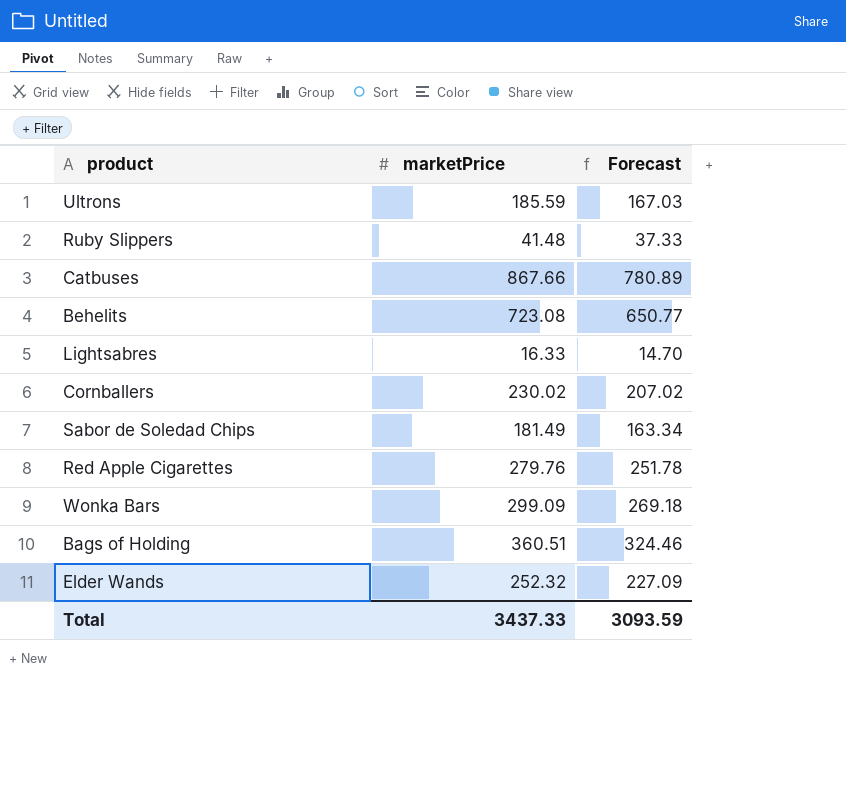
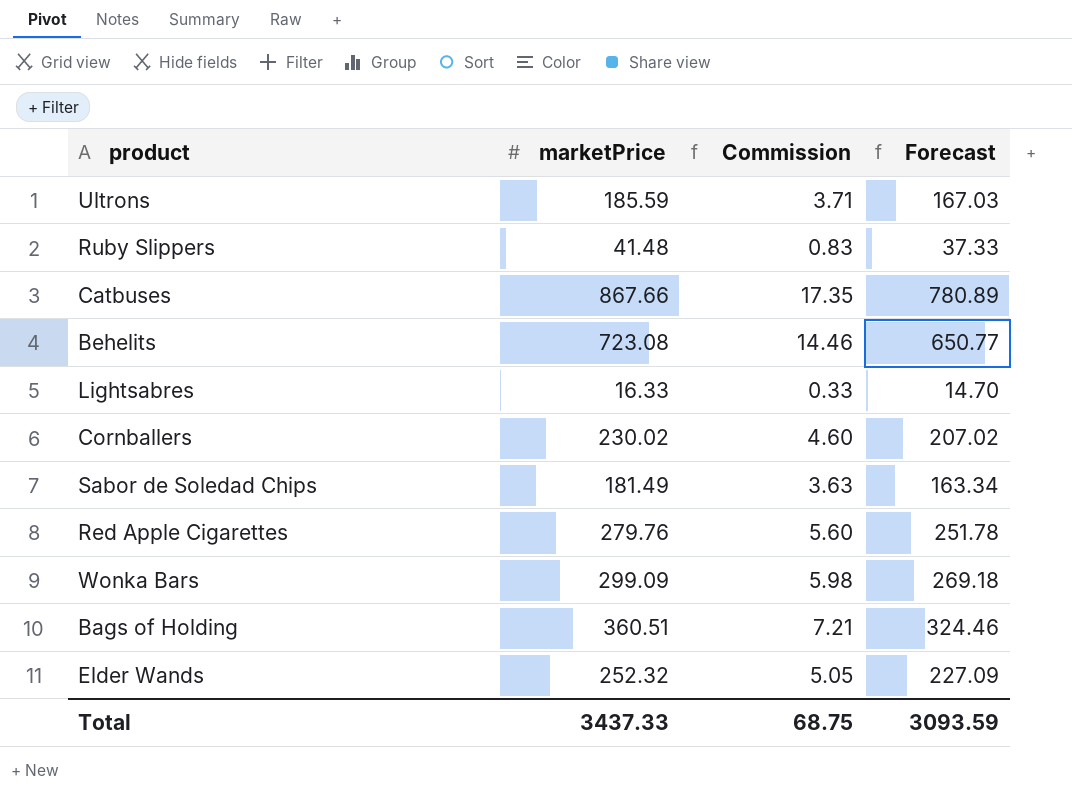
column Commission | formula: none -> [marketPrice] * 0.02

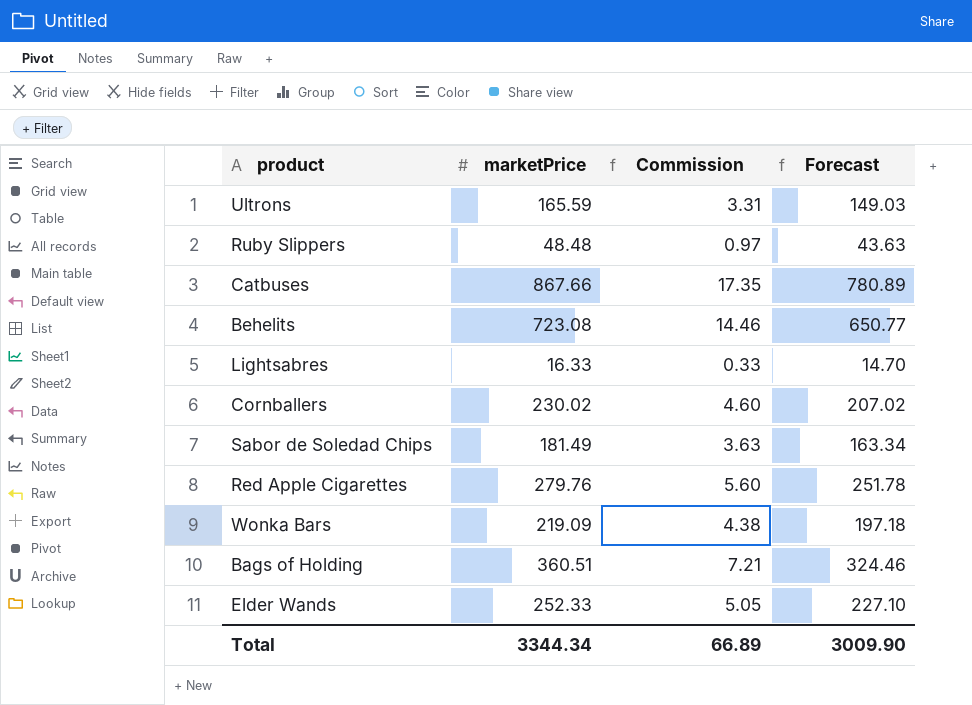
Ultrons | marketPrice: 185.59 -> 165.59
Ultrons | Commission: 3.71 -> 3.31
Ultrons | Forecast: 167.03 -> 149.03
Ruby Slippers | marketPrice: 41.48 -> 48.48
Ruby Slippers | Commission: 0.83 -> 0.97
Ruby Slippers | Forecast: 37.33 -> 43.63
Wonka Bars | marketPrice: 299.09 -> 219.09
Wonka Bars | Commission: 5.98 -> 4.38
Wonka Bars | Forecast: 269.18 -> 197.18
Elder Wands | marketPrice: 252.32 -> 252.33
Elder Wands | Forecast: 227.09 -> 227.10
Total | marketPrice: 3437.33 -> 3344.34
Total | Commission: 68.75 -> 66.89
Total | Forecast: 3093.59 -> 3009.90

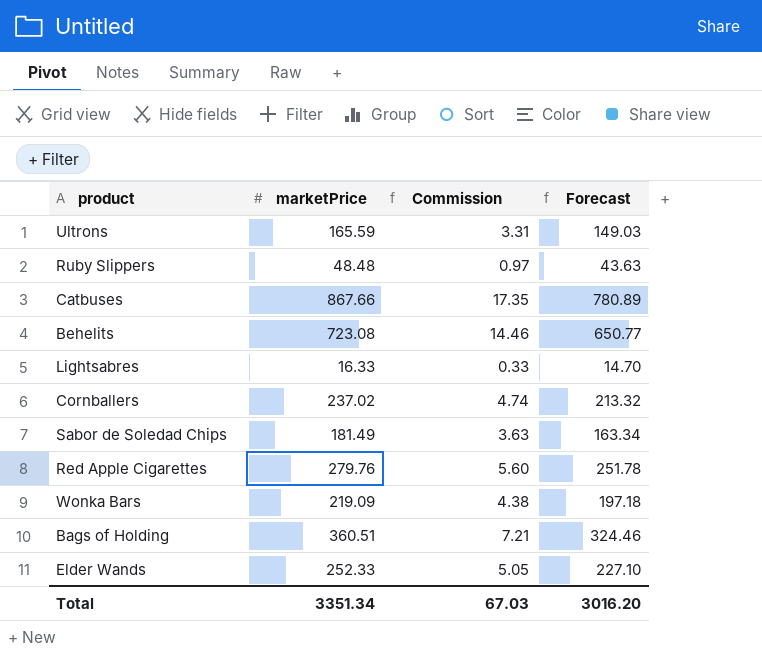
Cornballers | marketPrice: 230.02 -> 237.02
Cornballers | Commission: 4.60 -> 4.74
Cornballers | Forecast: 207.02 -> 213.32
Total | marketPrice: 3344.34 -> 3351.34
Total | Commission: 66.89 -> 67.03
Total | Forecast: 3009.90 -> 3016.20

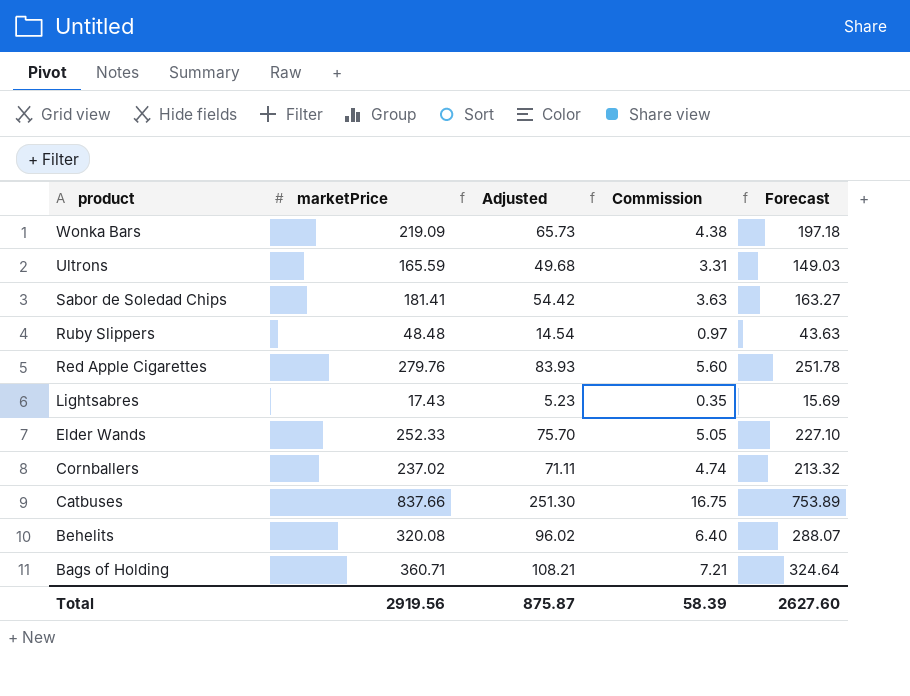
row order: none -> product descending
column Adjusted | formula: none -> [marketPrice] * 0.3
Sabor de Soledad Chips | marketPrice: 181.49 -> 181.41
Sabor de Soledad Chips | Forecast: 163.34 -> 163.27
Lightsabres | marketPrice: 16.33 -> 17.43
Lightsabres | Commission: 0.33 -> 0.35
Lightsabres | Forecast: 14.70 -> 15.69
Catbuses | marketPrice: 867.66 -> 837.66
Catbuses | Commission: 17.35 -> 16.75
Catbuses | Forecast: 780.89 -> 753.89
Behelits | marketPrice: 723.08 -> 320.08
Behelits | Commission: 14.46 -> 6.40
Behelits | Forecast: 650.77 -> 288.07
Bags of Holding | marketPrice: 360.51 -> 360.71
Bags of Holding | Forecast: 324.46 -> 324.64
Total | marketPrice: 3351.34 -> 2919.56
Total | Commission: 67.03 -> 58.39
Total | Forecast: 3016.20 -> 2627.60

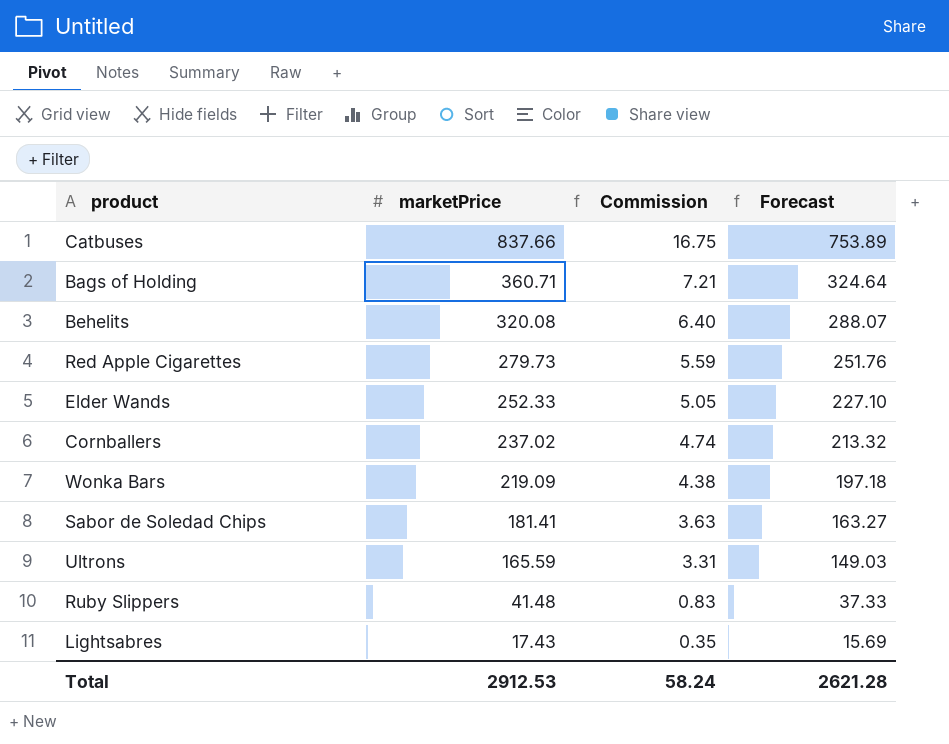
row order: product descending -> marketPrice descending
column Adjusted | formula: [marketPrice] * 0.3 -> none
Red Apple Cigarettes | marketPrice: 279.76 -> 279.73
Red Apple Cigarettes | Commission: 5.60 -> 5.59
Red Apple Cigarettes | Forecast: 251.78 -> 251.76
Ruby Slippers | marketPrice: 48.48 -> 41.48
Ruby Slippers | Commission: 0.97 -> 0.83
Ruby Slippers | Forecast: 43.63 -> 37.33
Total | marketPrice: 2919.56 -> 2912.53
Total | Commission: 58.39 -> 58.24
Total | Forecast: 2627.60 -> 2621.28

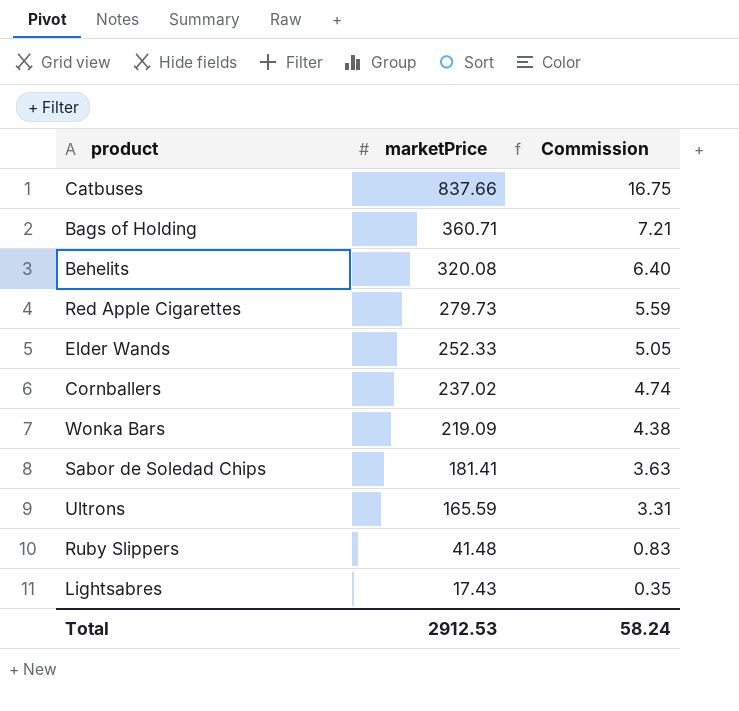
column Forecast | formula: [marketPrice] * 0.9 -> none

